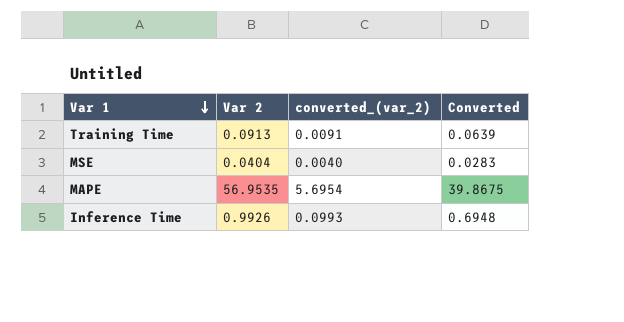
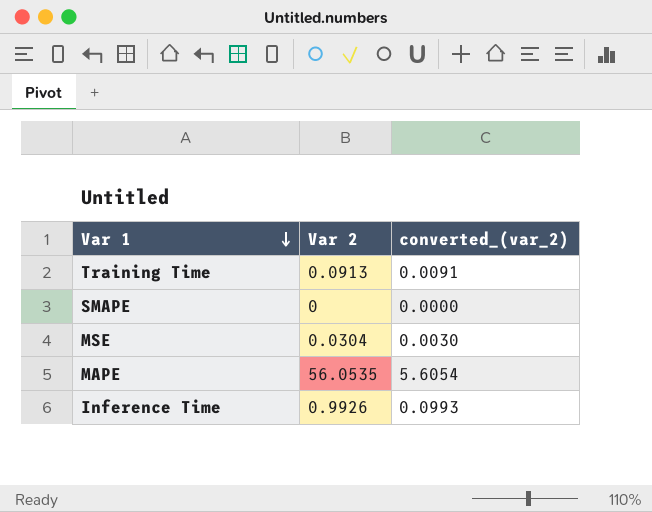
column Converted | formula: [Var 2] * 0.7 -> none
row SMAPE: none -> 0 | 0.0000
MSE | Var 2: 0.0404 -> 0.0304
MSE | converted_(var_2): 0.0040 -> 0.0030
MAPE | Var 2: 56.9535 -> 56.0535
MAPE | converted_(var_2): 5.6954 -> 5.6054

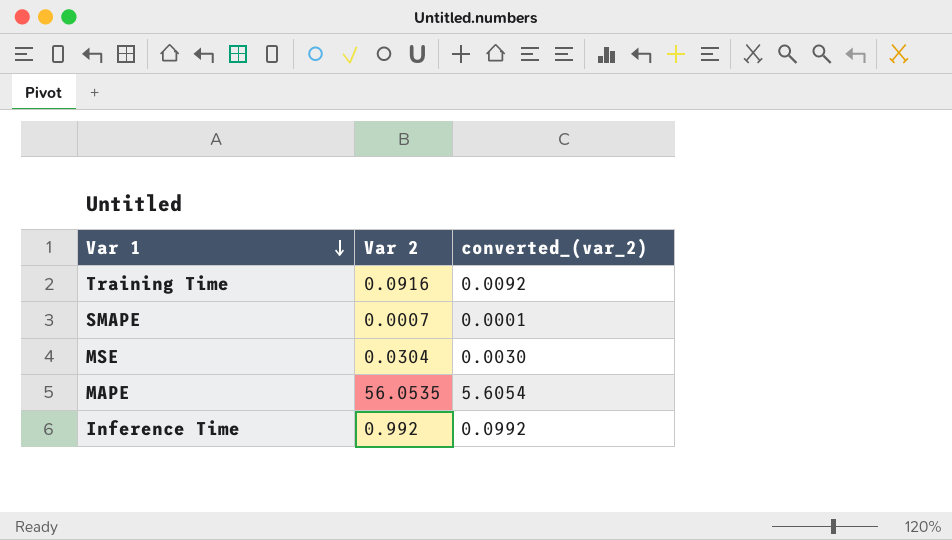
Training Time | Var 2: 0.0913 -> 0.0916
Training Time | converted_(var_2): 0.0091 -> 0.0092
SMAPE | Var 2: 0 -> 0.0007
SMAPE | converted_(var_2): 0.0000 -> 0.0001
Inference Time | Var 2: 0.9926 -> 0.992
Inference Time | converted_(var_2): 0.0993 -> 0.0992

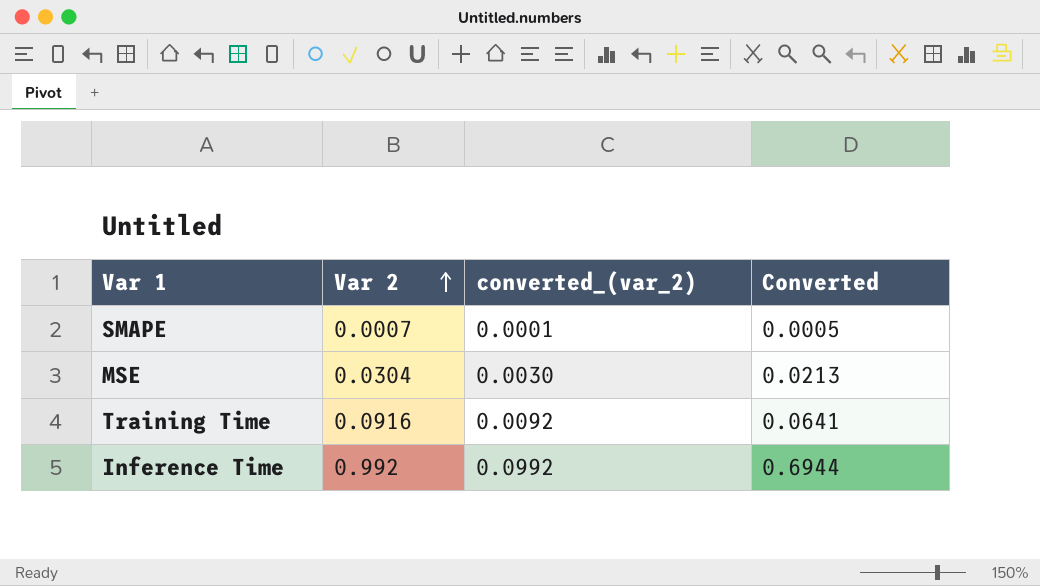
row order: Var 1 descending -> Var 2 ascending
column Converted | formula: none -> [Var 2] * 0.7
row MAPE: 56.0535 | 5.6054 -> none

